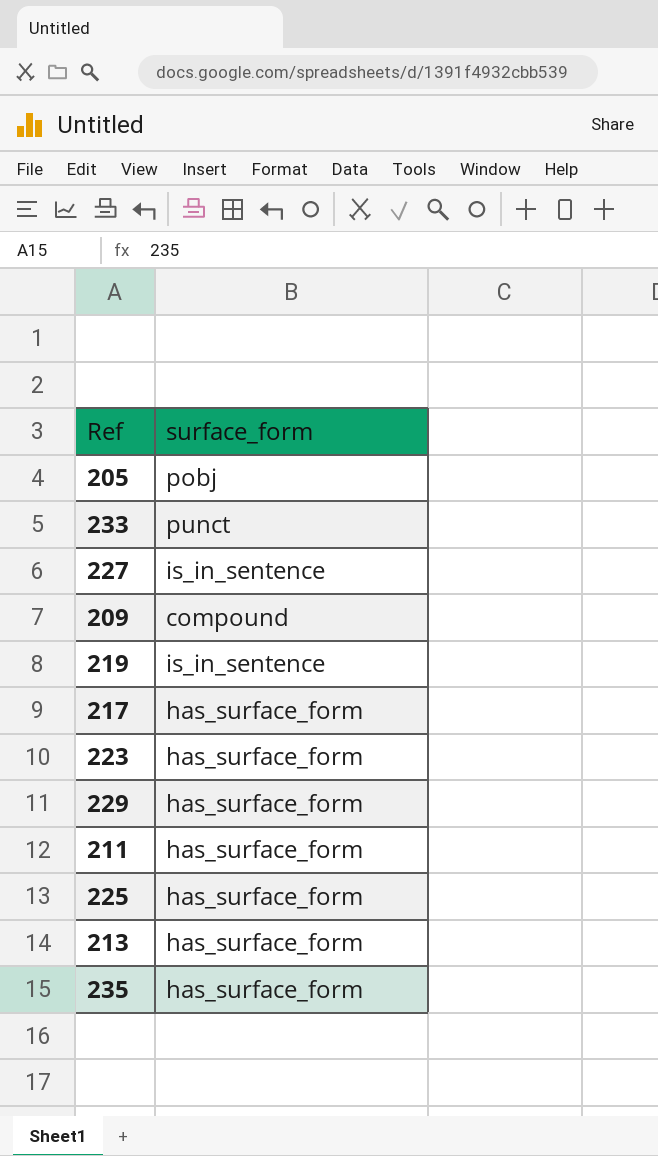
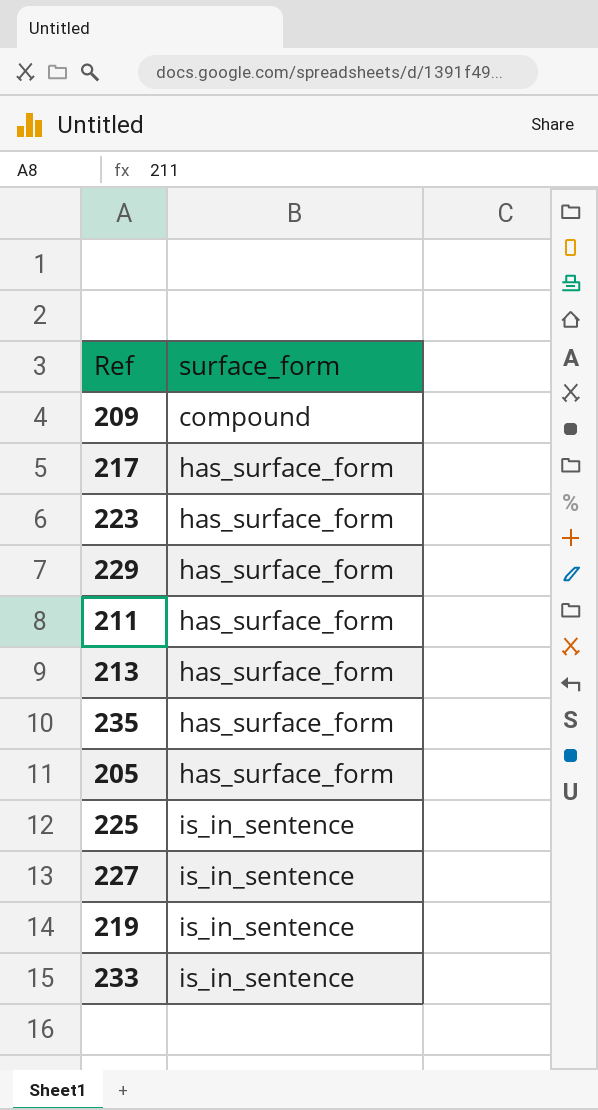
row order: none -> surface_form ascending
205 | surface_form: pobj -> has_surface_form
225 | surface_form: has_surface_form -> is_in_sentence
233 | surface_form: punct -> is_in_sentence

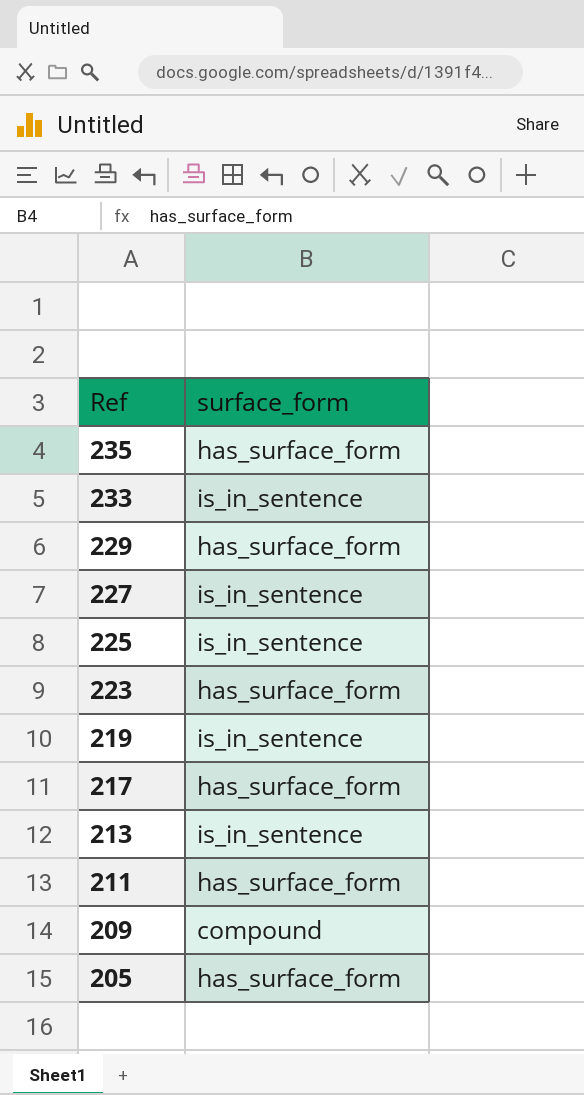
row order: surface_form ascending -> Ref descending
213 | surface_form: has_surface_form -> is_in_sentence

